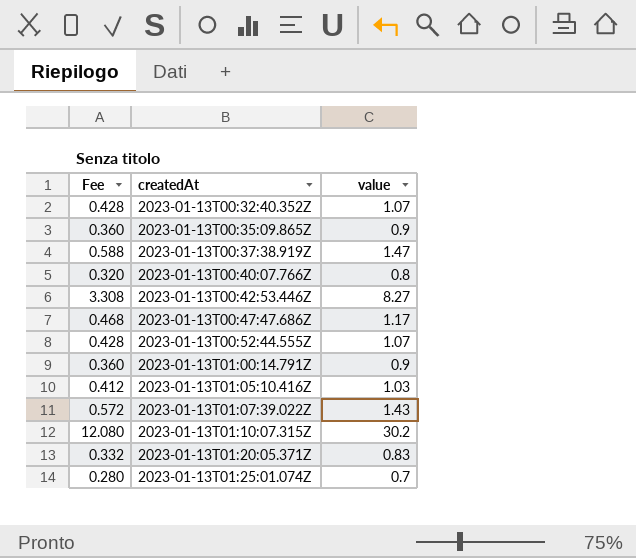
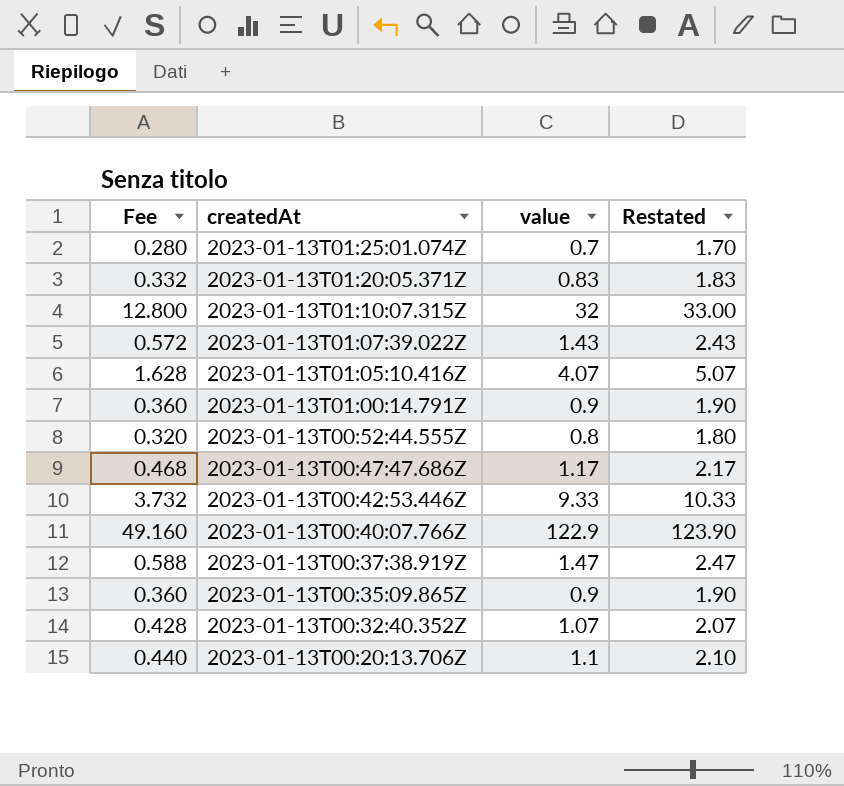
row order: createdAt ascending -> createdAt descending
column Restated | formula: none -> [value] + 1
2023-01-13T01:10:07.315Z | Fee: 12.080 -> 12.800
2023-01-13T01:10:07.315Z | value: 30.2 -> 32
2023-01-13T01:05:10.416Z | Fee: 0.412 -> 1.628
2023-01-13T01:05:10.416Z | value: 1.03 -> 4.07
2023-01-13T00:52:44.555Z | Fee: 0.428 -> 0.320
2023-01-13T00:52:44.555Z | value: 1.07 -> 0.8
2023-01-13T00:42:53.446Z | Fee: 3.308 -> 3.732
2023-01-13T00:42:53.446Z | value: 8.27 -> 9.33
2023-01-13T00:40:07.766Z | Fee: 0.320 -> 49.160
2023-01-13T00:40:07.766Z | value: 0.8 -> 122.9
row 2023-01-13T00:20:13.706Z: none -> 0.440 | 1.1 | 2.10

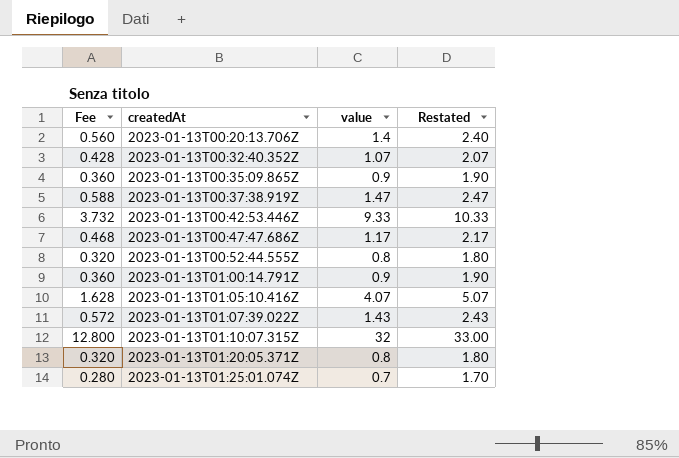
row order: createdAt descending -> createdAt ascending
row 2023-01-13T00:40:07.766Z: 49.160 | 122.9 | 123.90 -> none
2023-01-13T00:20:13.706Z | Fee: 0.440 -> 0.560
2023-01-13T00:20:13.706Z | value: 1.1 -> 1.4
2023-01-13T00:20:13.706Z | Restated: 2.10 -> 2.40
2023-01-13T01:20:05.371Z | Fee: 0.332 -> 0.320
2023-01-13T01:20:05.371Z | value: 0.83 -> 0.8
2023-01-13T01:20:05.371Z | Restated: 1.83 -> 1.80

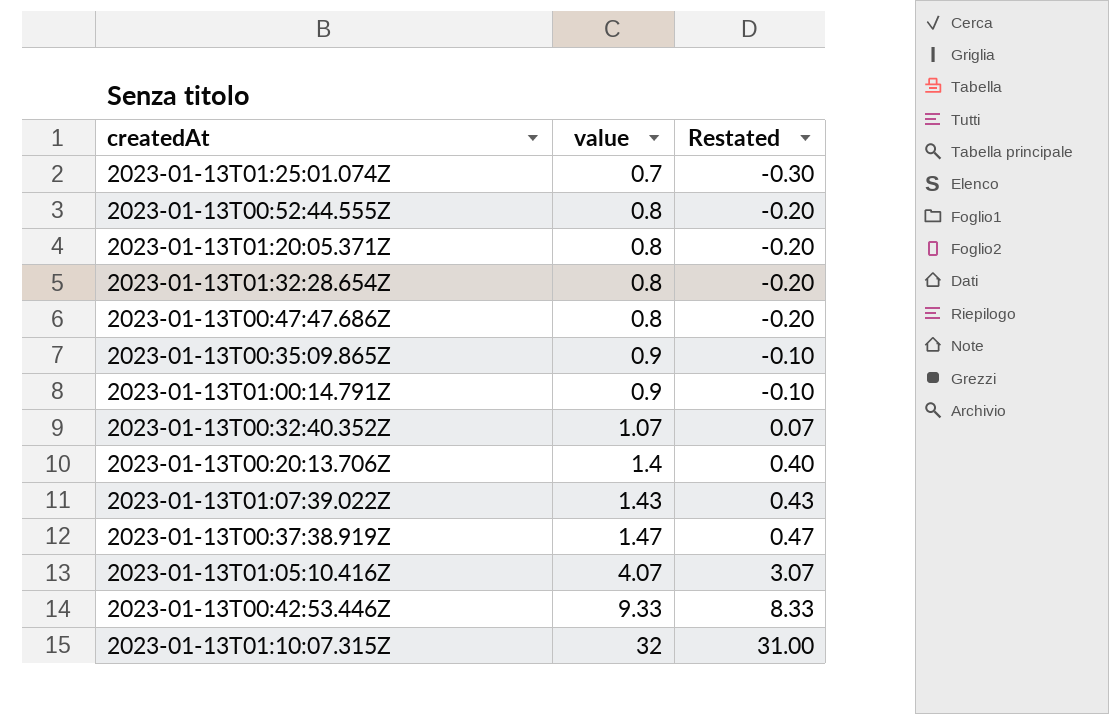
row order: createdAt ascending -> value ascending
column Fee | formula: [value] * 0.4 -> none
column Restated | formula: [value] + 1 -> [value] - 1
row 2023-01-13T01:32:28.654Z: none -> 0.8 | -0.20
2023-01-13T00:47:47.686Z | value: 1.17 -> 0.8

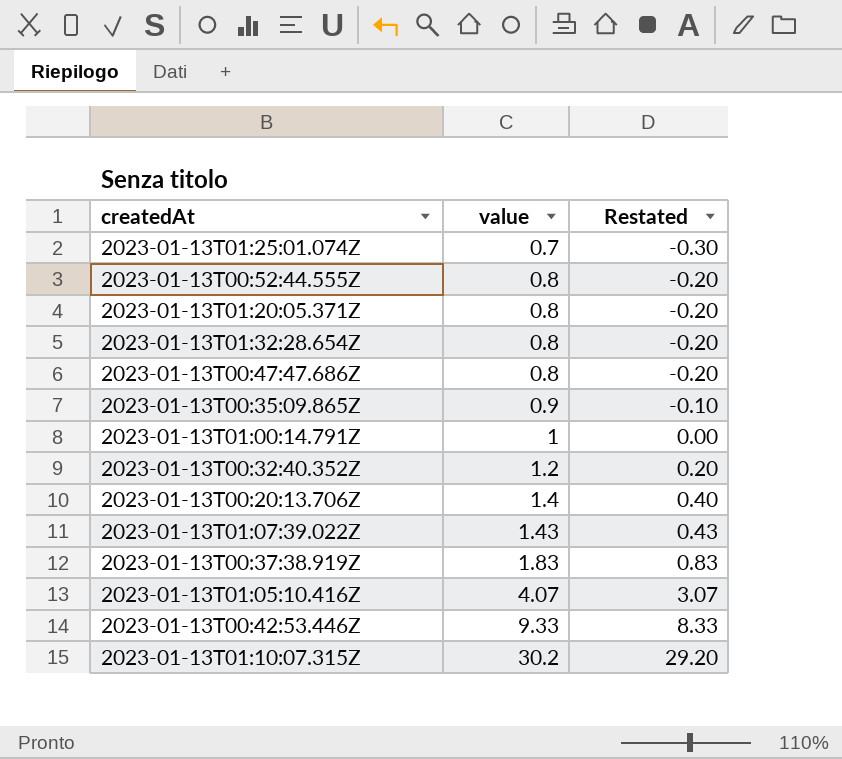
2023-01-13T01:00:14.791Z | value: 0.9 -> 1
2023-01-13T01:00:14.791Z | Restated: -0.10 -> 0.00
2023-01-13T00:32:40.352Z | value: 1.07 -> 1.2
2023-01-13T00:32:40.352Z | Restated: 0.07 -> 0.20
2023-01-13T00:37:38.919Z | value: 1.47 -> 1.83
2023-01-13T00:37:38.919Z | Restated: 0.47 -> 0.83
2023-01-13T01:10:07.315Z | value: 32 -> 30.2
2023-01-13T01:10:07.315Z | Restated: 31.00 -> 29.20

